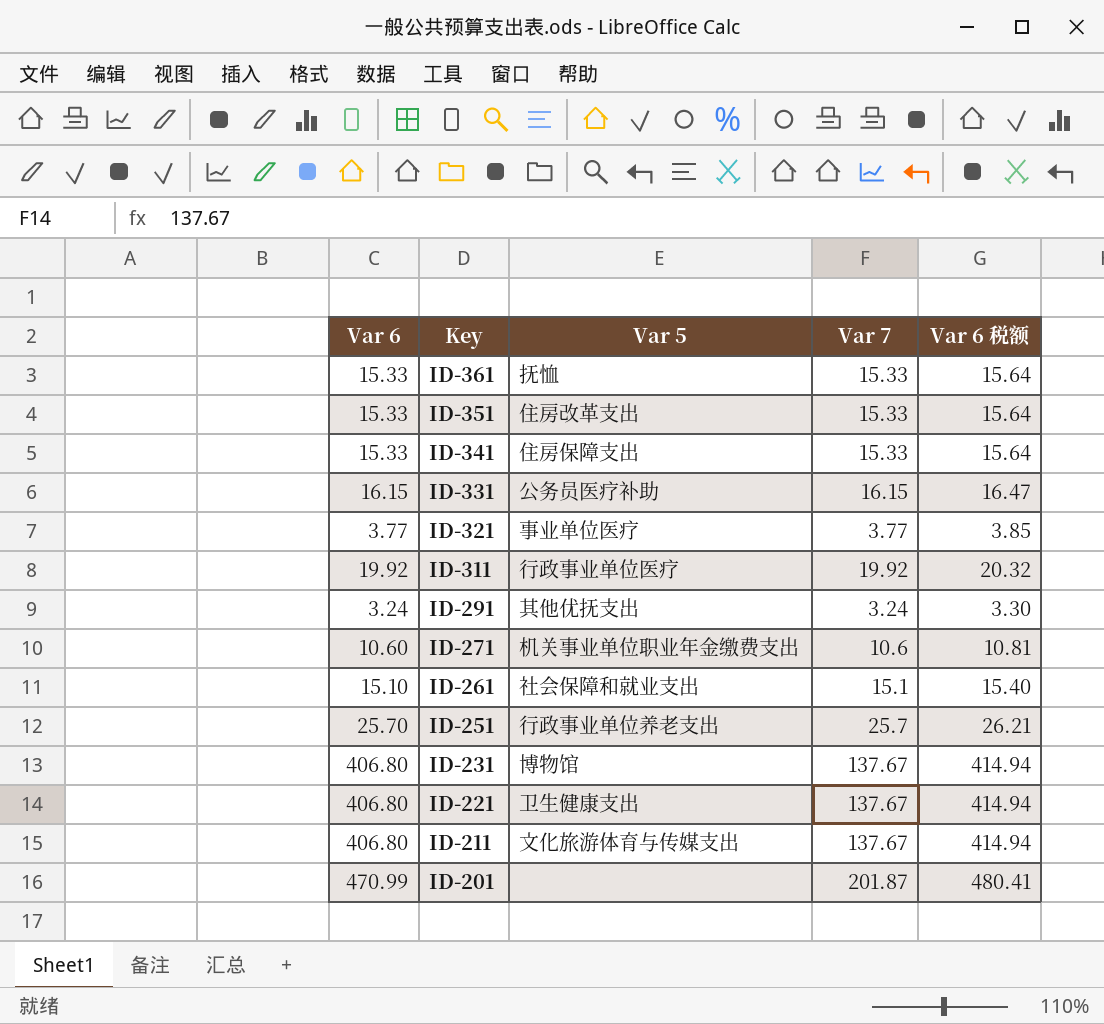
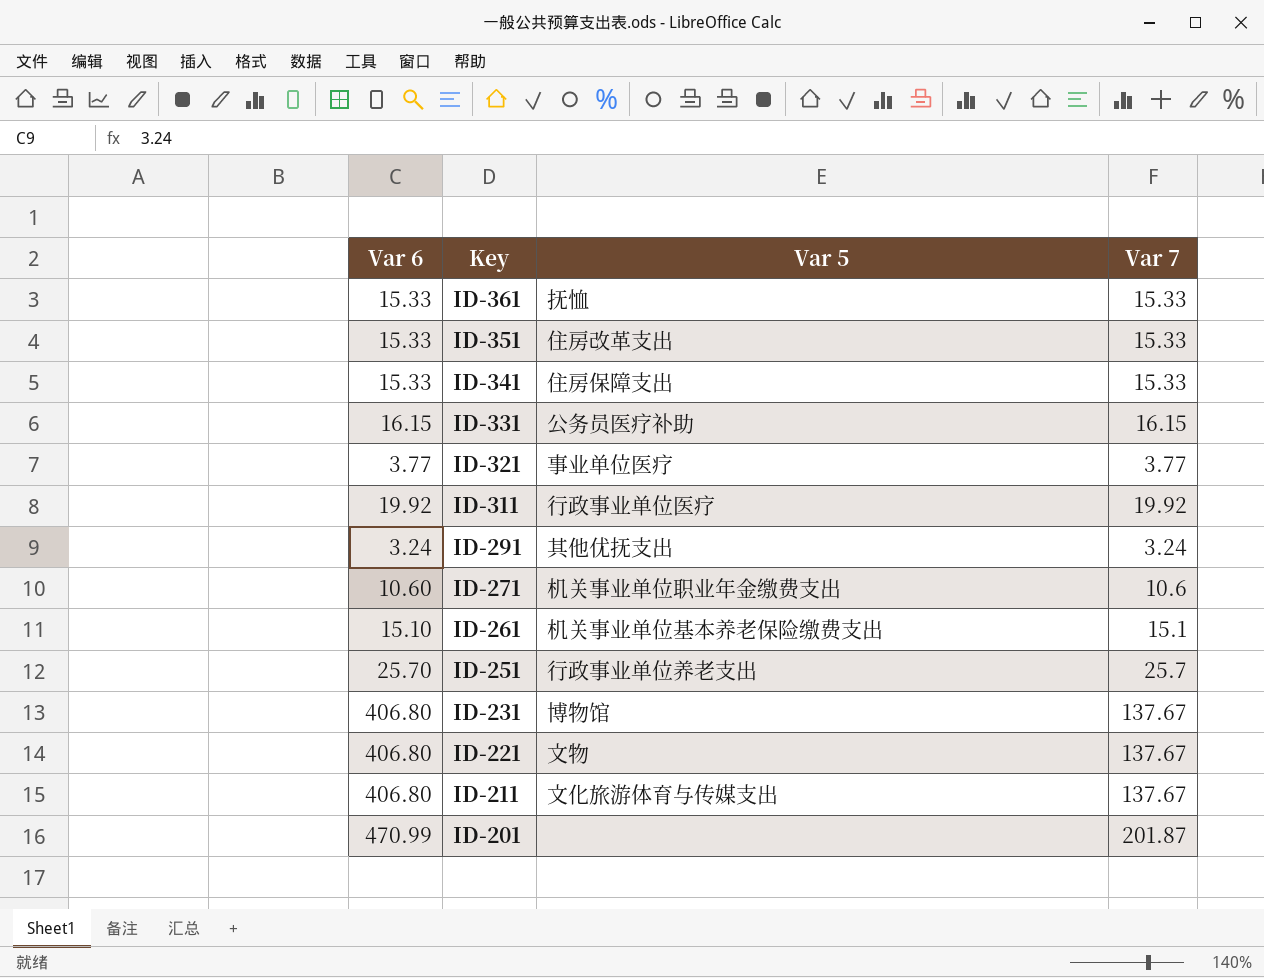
column Var 6 税额 | formula: [Var 6] * 1.02 -> none
ID-261 | Var 5: 社会保障和就业支出 -> 机关事业单位基本养老保险缴费支出
ID-221 | Var 5: 卫生健康支出 -> 文物

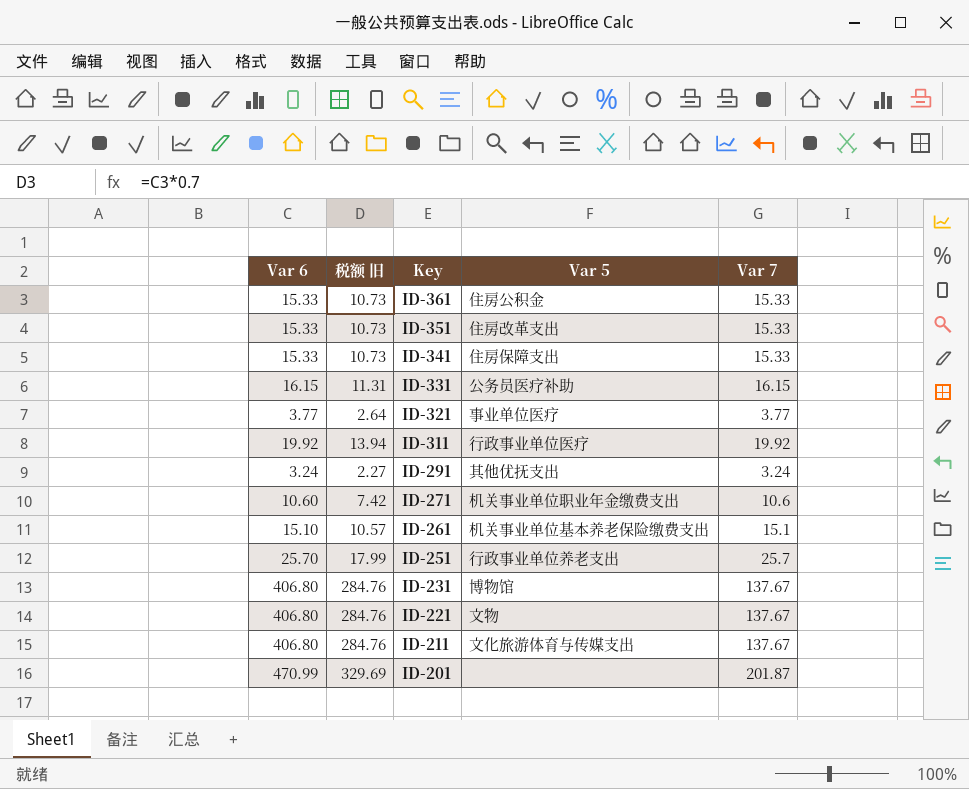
column 税额 旧 | formula: none -> [Var 6] * 0.7
ID-361 | Var 5: 抚恤 -> 住房公积金

